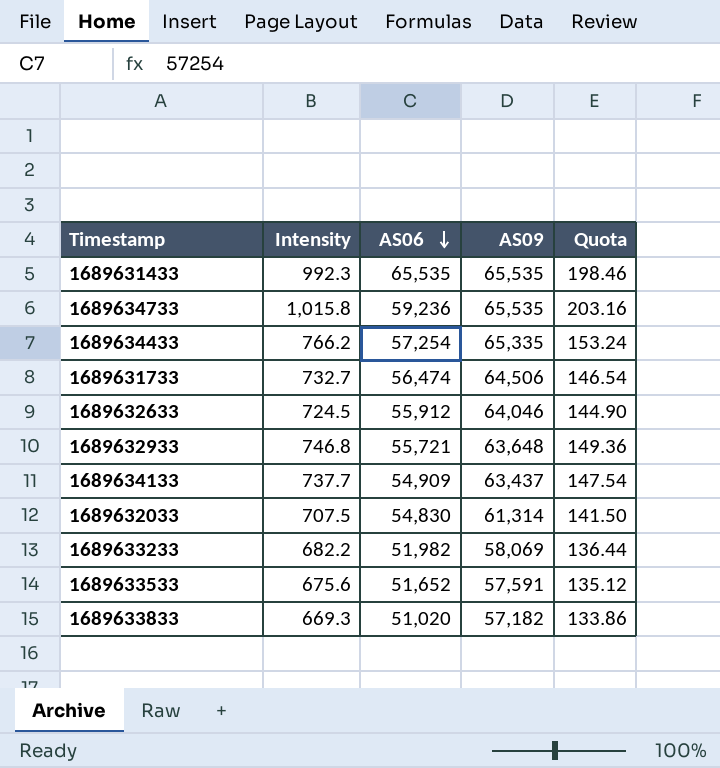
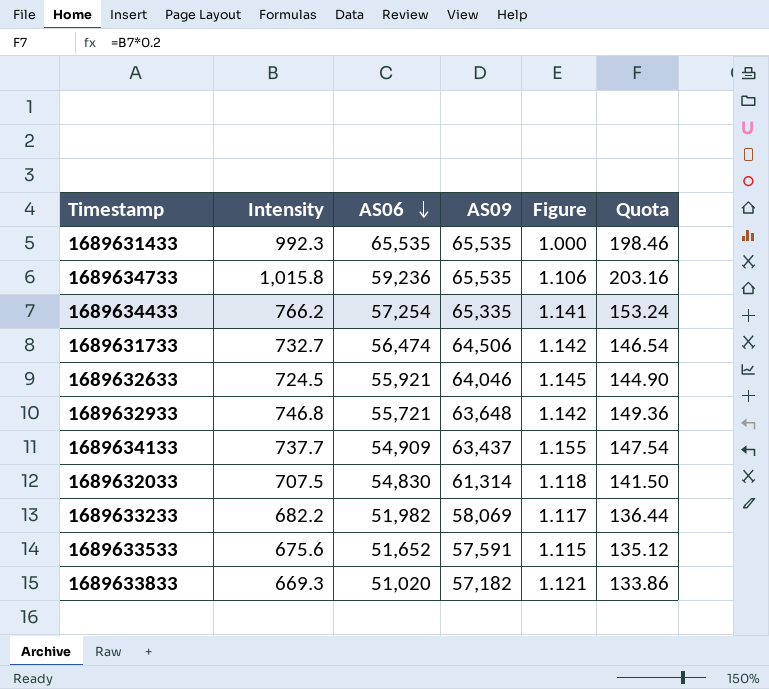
column Figure | formula: none -> [AS09] / [AS06]
1689632633 | AS06: 55,912 -> 55,921

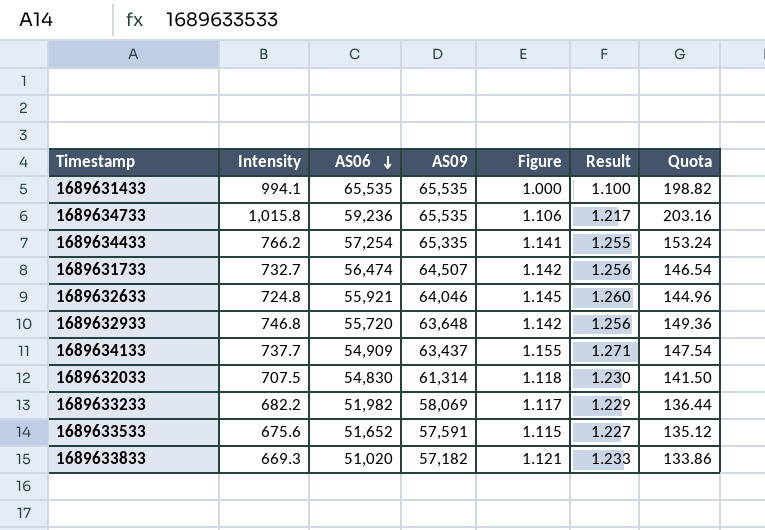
column Result | formula: none -> [Figure] * 1.1
1689631433 | Intensity: 992.3 -> 994.1
1689631433 | Quota: 198.46 -> 198.82
1689631733 | AS09: 64,506 -> 64,507
1689632633 | Intensity: 724.5 -> 724.8
1689632633 | Quota: 144.90 -> 144.96
1689632933 | AS06: 55,721 -> 55,720

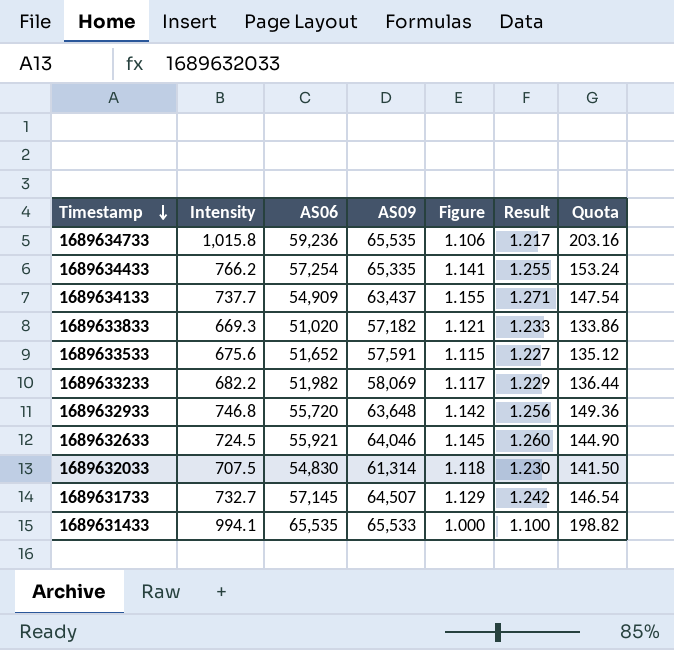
row order: AS06 descending -> Timestamp descending
1689632633 | Intensity: 724.8 -> 724.5
1689632633 | Quota: 144.96 -> 144.90
1689631733 | AS06: 56,474 -> 57,145
1689631733 | Figure: 1.142 -> 1.129
1689631733 | Result: 1.256 -> 1.242
1689631433 | AS09: 65,535 -> 65,533

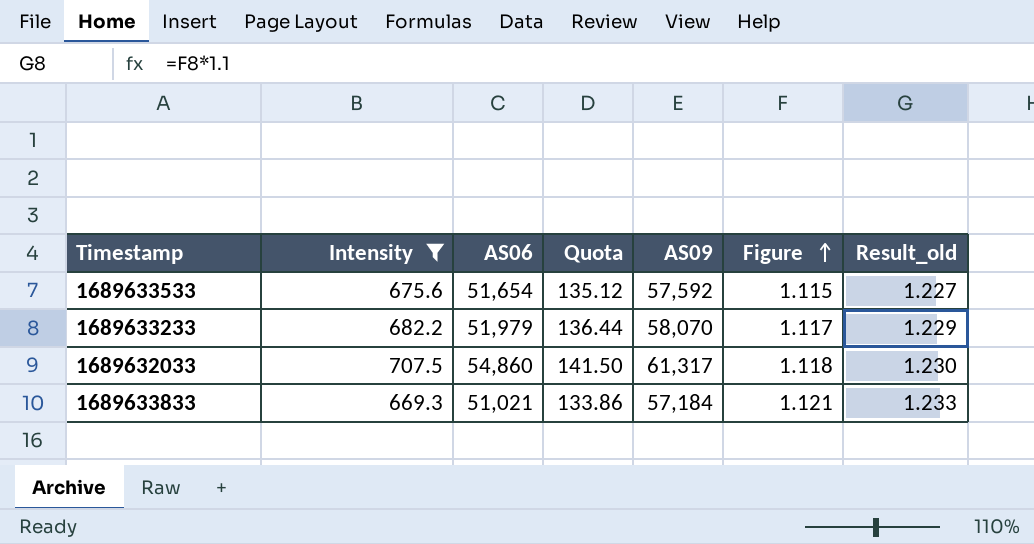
filter: none -> Intensity <= 707.5
row order: Timestamp descending -> Figure ascending
column Quota | position: 7 -> 4
column name: Result -> Result_old
1689633533 | AS06: 51,652 -> 51,654
1689633533 | AS09: 57,591 -> 57,592
1689633233 | AS06: 51,982 -> 51,979
1689633233 | AS09: 58,069 -> 58,070
1689632033 | AS06: 54,830 -> 54,860
1689632033 | AS09: 61,314 -> 61,317
1689633833 | AS06: 51,020 -> 51,021
1689633833 | AS09: 57,182 -> 57,184

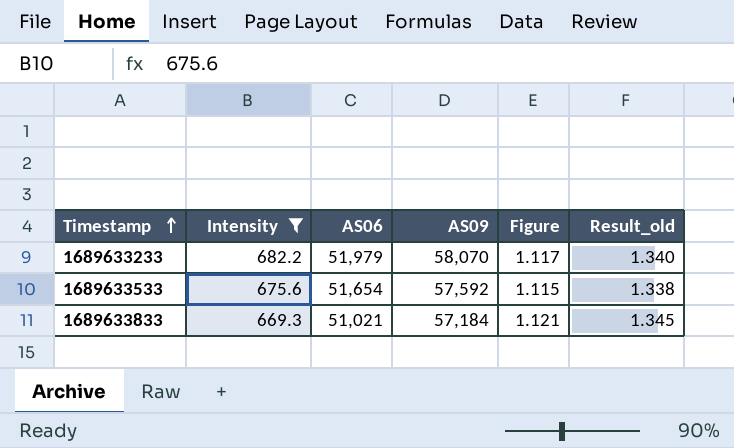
row order: Figure ascending -> Timestamp ascending
column Quota | formula: [Intensity] * 0.2 -> none
column Result_old | formula: [Figure] * 1.1 -> [Figure] * 1.2
row 1689632033: 707.5 | 54,860 | 141.50 | 61,317 | 1.118 | 1.230 -> none

